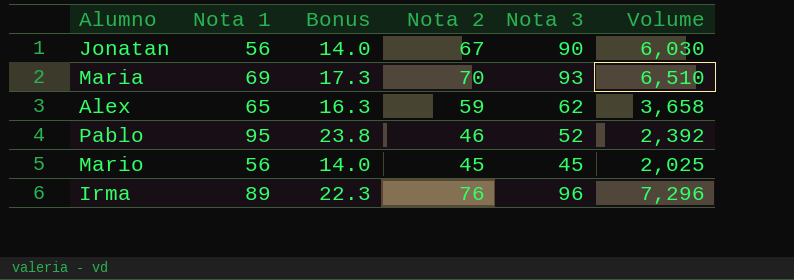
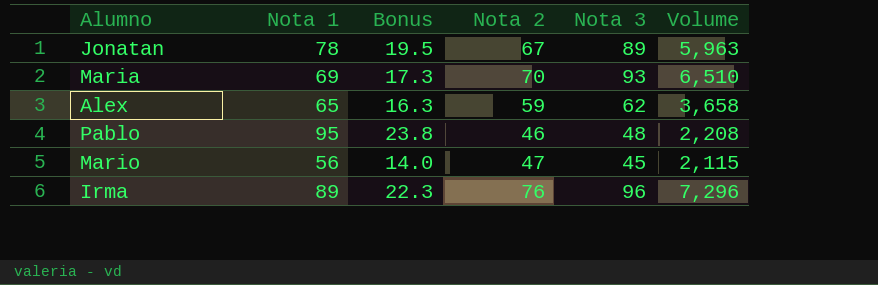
Jonatan | Nota 1: 56 -> 78
Jonatan | Bonus: 14.0 -> 19.5
Jonatan | Nota 3: 90 -> 89
Jonatan | Volume: 6,030 -> 5,963
Pablo | Nota 3: 52 -> 48
Pablo | Volume: 2,392 -> 2,208
Mario | Nota 2: 45 -> 47
Mario | Volume: 2,025 -> 2,115

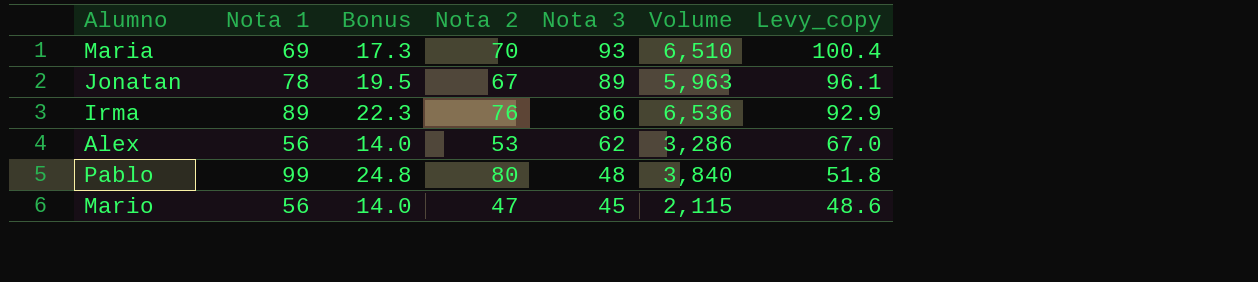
row order: none -> Nota 3 descending
column Levy_copy | formula: none -> [Nota 3] * 1.08
Irma | Nota 3: 96 -> 86
Irma | Volume: 7,296 -> 6,536
Alex | Nota 1: 65 -> 56
Alex | Bonus: 16.3 -> 14.0
Alex | Nota 2: 59 -> 53
Alex | Volume: 3,658 -> 3,286
Pablo | Nota 1: 95 -> 99
Pablo | Bonus: 23.8 -> 24.8
Pablo | Nota 2: 46 -> 80
Pablo | Volume: 2,208 -> 3,840

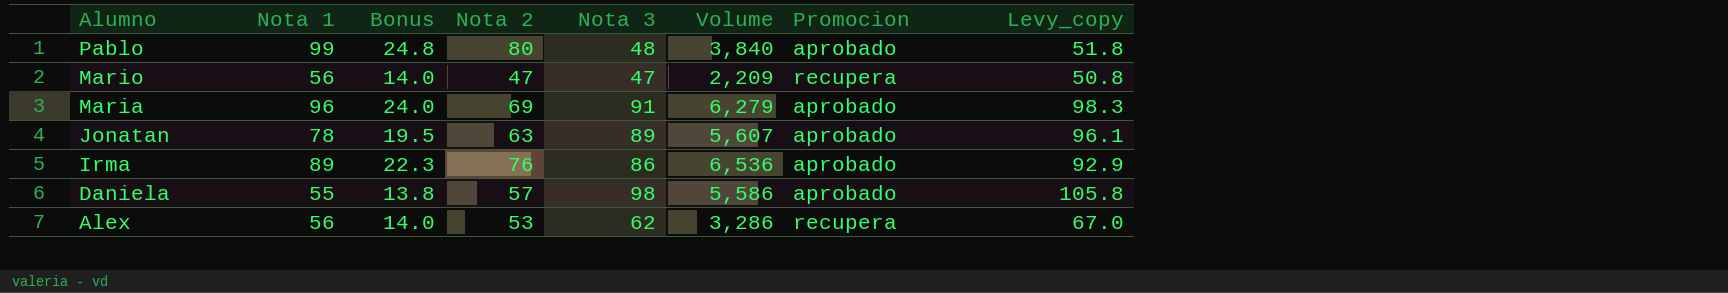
row order: Nota 3 descending -> Alumno descending
column Promocion | position: none -> 7
Mario | Nota 3: 45 -> 47
Mario | Volume: 2,115 -> 2,209
Mario | Levy_copy: 48.6 -> 50.8
Maria | Nota 1: 69 -> 96
Maria | Bonus: 17.3 -> 24.0
Maria | Nota 2: 70 -> 69
Maria | Nota 3: 93 -> 91
Maria | Volume: 6,510 -> 6,279
Maria | Levy_copy: 100.4 -> 98.3
Jonatan | Nota 2: 67 -> 63
Jonatan | Volume: 5,963 -> 5,607
row Daniela: none -> 55 | 13.8 | 57 | 98 | 5,586 | aprobado | 105.8

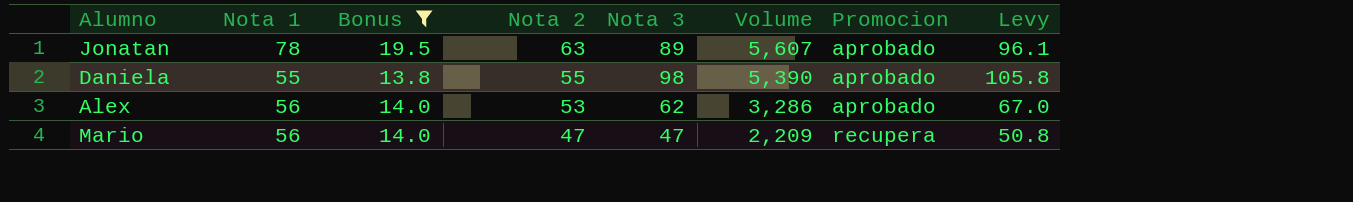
filter: none -> Bonus <= 19.5
row order: Alumno descending -> Nota 2 descending
column name: Levy_copy -> Levy
Daniela | Nota 2: 57 -> 55
Daniela | Volume: 5,586 -> 5,390
Alex | Promocion: recupera -> aprobado

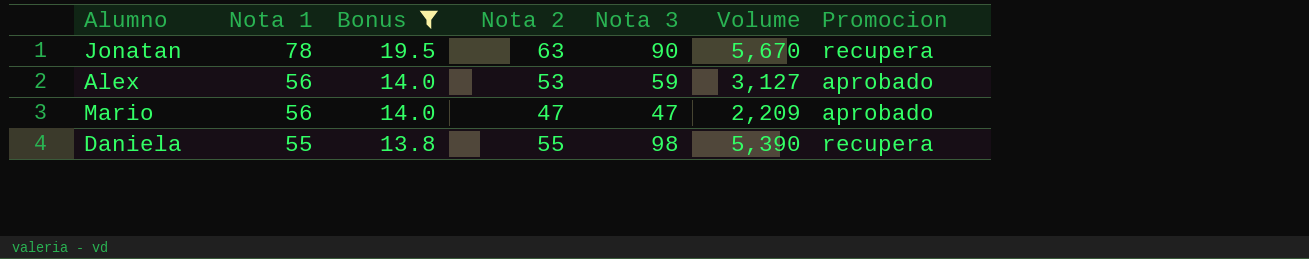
row order: Nota 2 descending -> Nota 1 descending
column Levy | formula: [Nota 3] * 1.08 -> none
Jonatan | Nota 3: 89 -> 90
Jonatan | Volume: 5,607 -> 5,670
Jonatan | Promocion: aprobado -> recupera
Alex | Nota 3: 62 -> 59
Alex | Volume: 3,286 -> 3,127
Mario | Promocion: recupera -> aprobado
Daniela | Promocion: aprobado -> recupera

